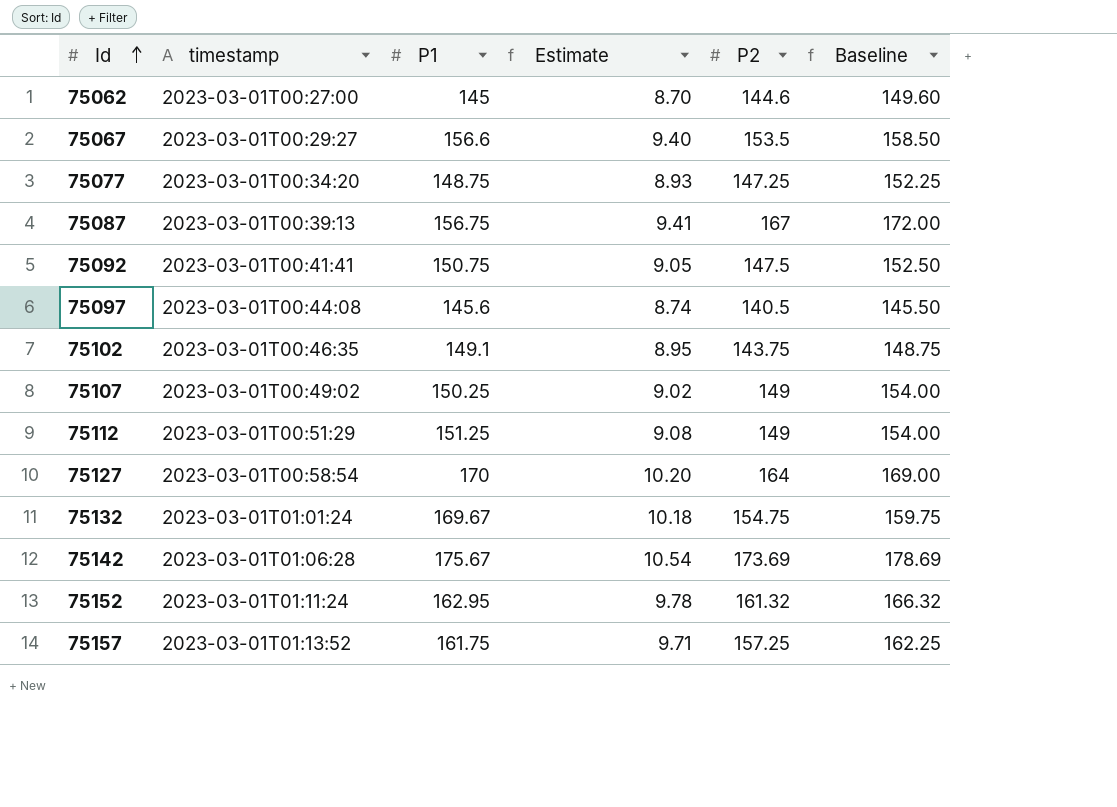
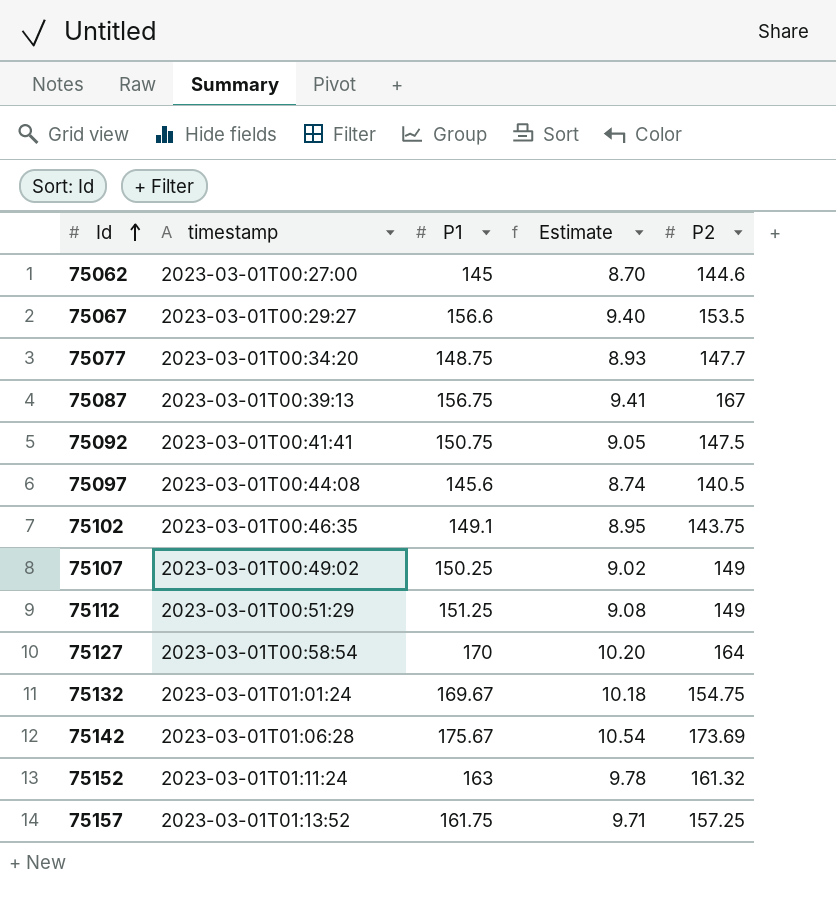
column Baseline | formula: [P2] + 5 -> none
75077 | P2: 147.25 -> 147.7
75152 | P1: 162.95 -> 163

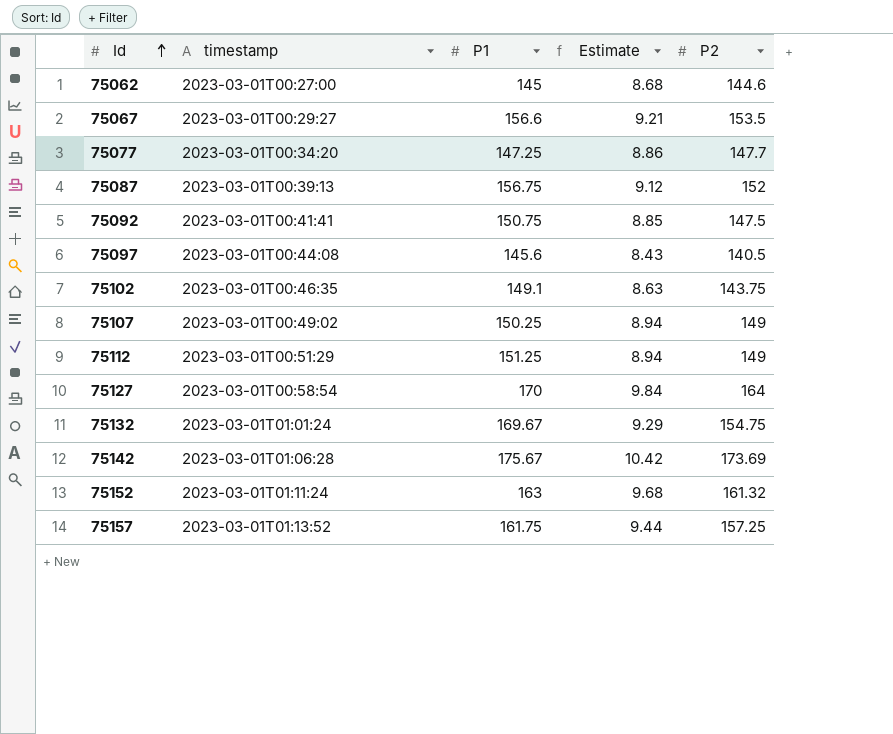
column Estimate | formula: [P1] * 0.06 -> [P2] * 0.06
75077 | P1: 148.75 -> 147.25
75087 | P2: 167 -> 152

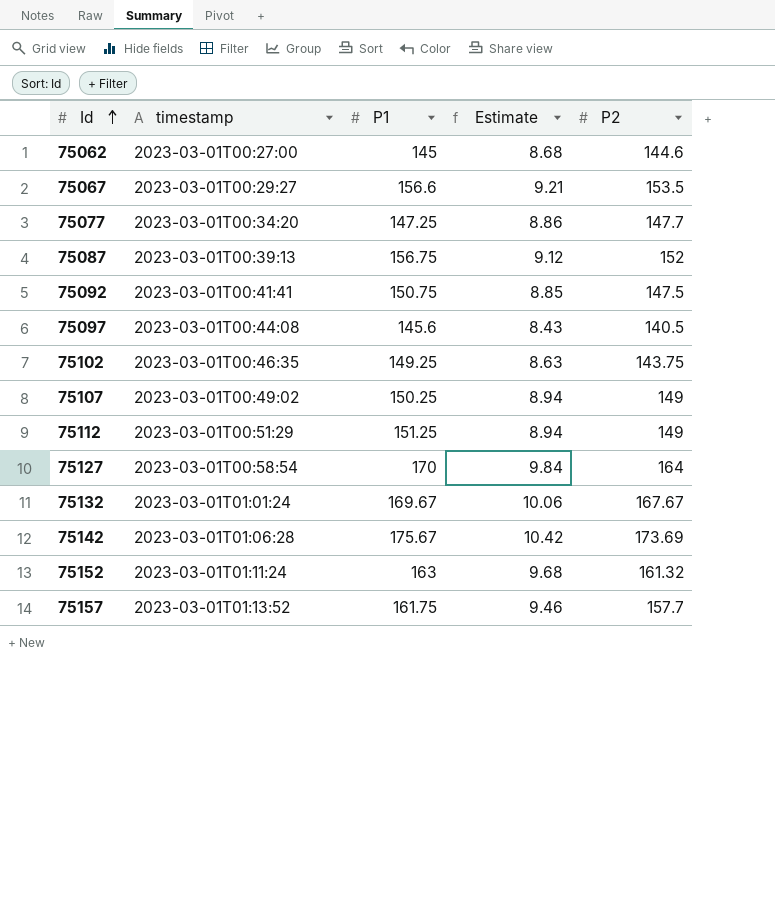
75102 | P1: 149.1 -> 149.25
75132 | Estimate: 9.29 -> 10.06
75132 | P2: 154.75 -> 167.67
75157 | Estimate: 9.44 -> 9.46
75157 | P2: 157.25 -> 157.7

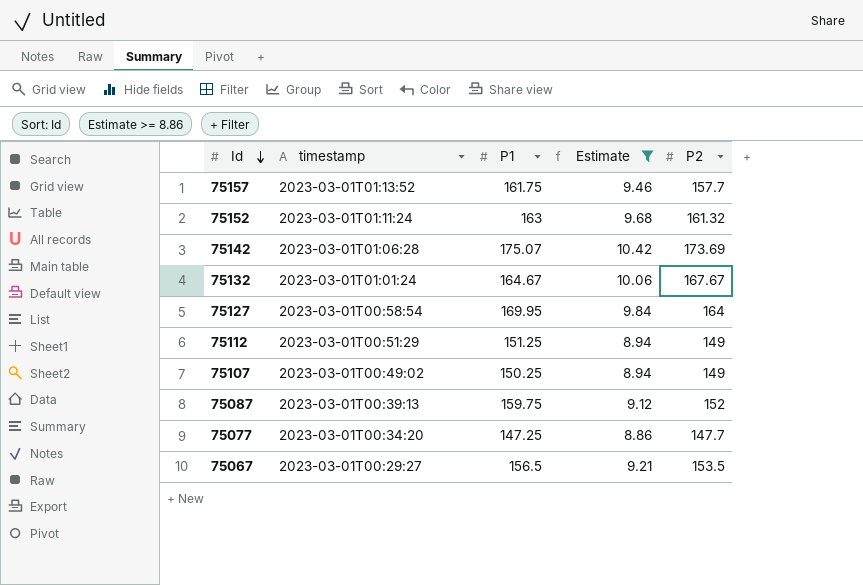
filter: none -> Estimate >= 8.86
row order: Id ascending -> Id descending
75142 | P1: 175.67 -> 175.07
75132 | P1: 169.67 -> 164.67
75127 | P1: 170 -> 169.95
75087 | P1: 156.75 -> 159.75
75067 | P1: 156.6 -> 156.5

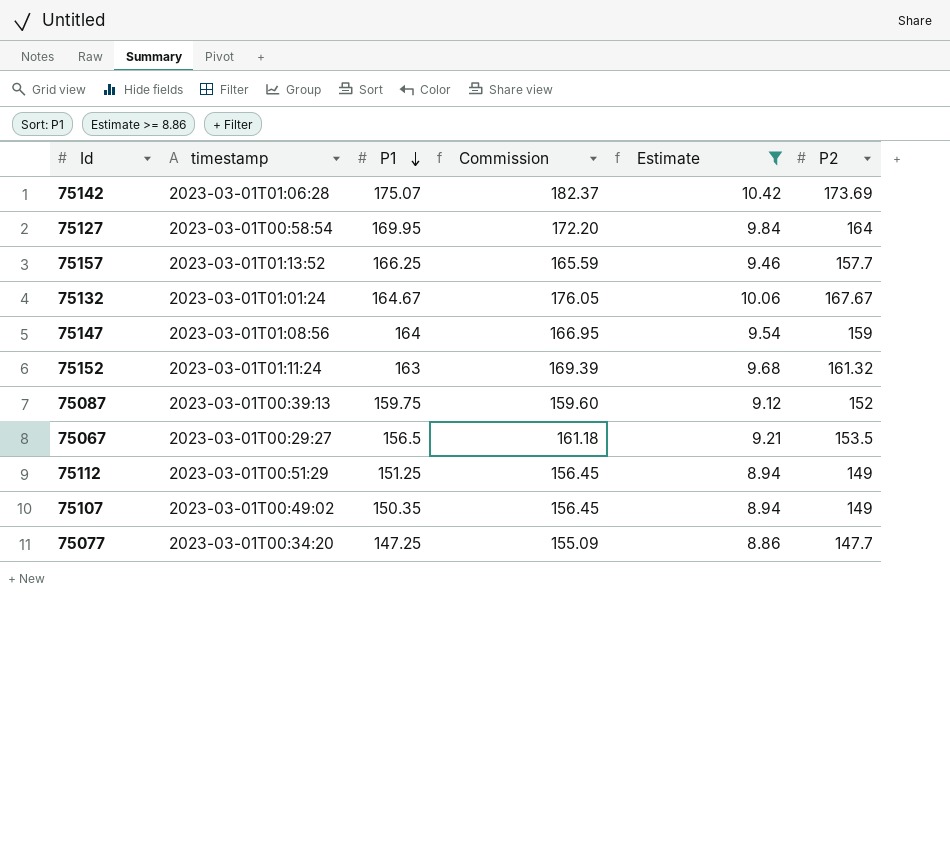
row order: Id descending -> P1 descending
column Commission | formula: none -> [P2] * 1.05
75157 | P1: 161.75 -> 166.25
row 75147: none -> 2023-03-01T01:08:56 | 164 | 166.95 | 9.54 | 159
75107 | P1: 150.25 -> 150.35

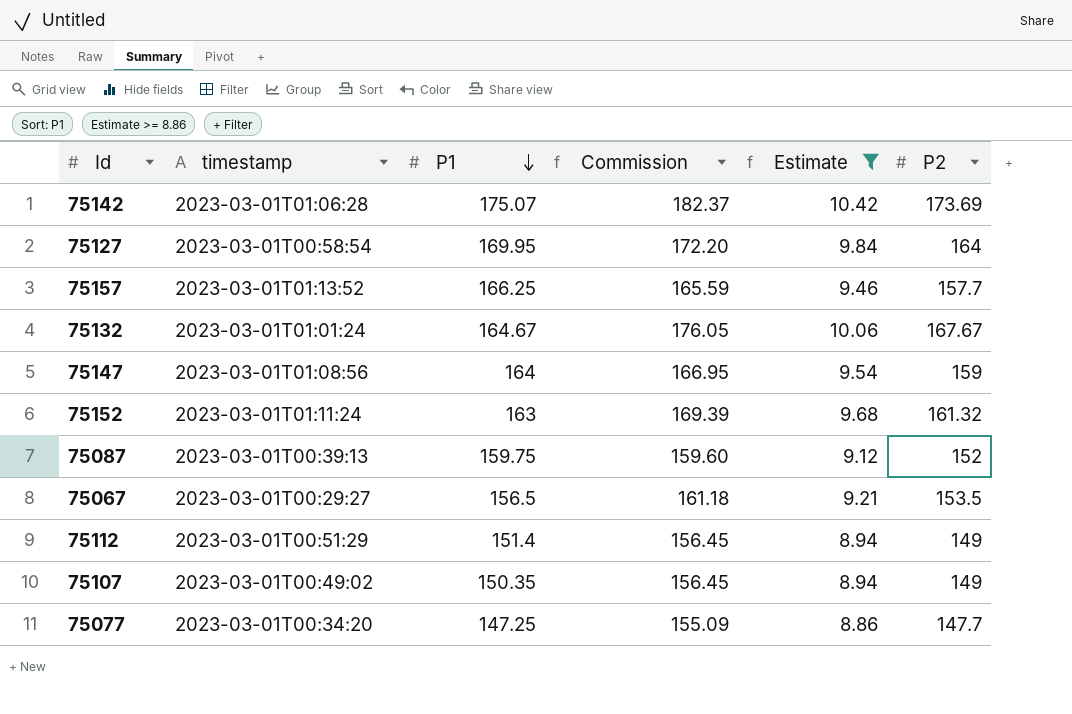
75112 | P1: 151.25 -> 151.4

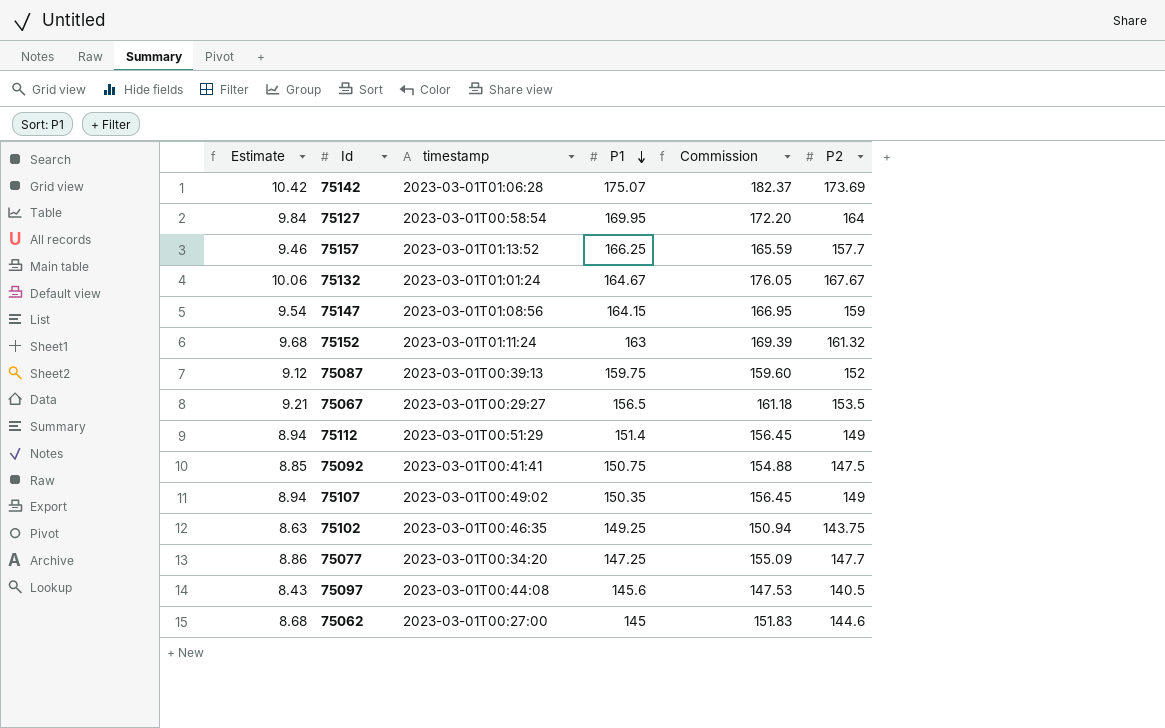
filter: Estimate >= 8.86 -> none
column Estimate | position: 5 -> 1
75147 | P1: 164 -> 164.15

